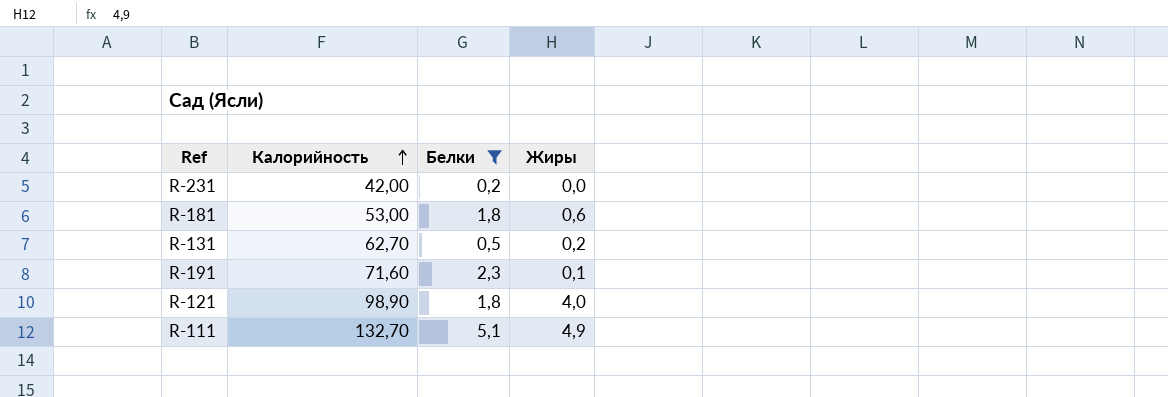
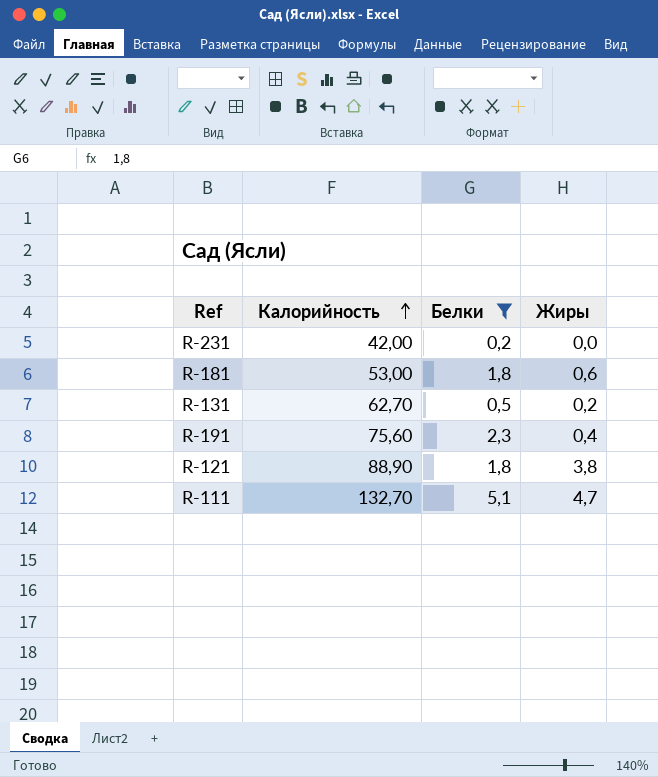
R-191 | Калорийность: 71,60 -> 75,60
R-191 | Жиры: 0,1 -> 0,4
R-121 | Калорийность: 98,90 -> 88,90
R-121 | Жиры: 4,0 -> 3,8
R-111 | Жиры: 4,9 -> 4,7

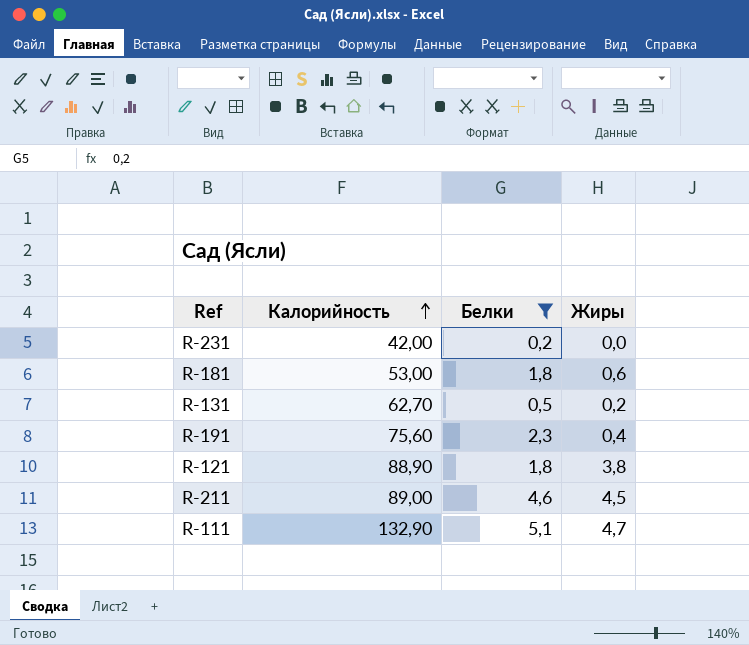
row R-211: none -> 89,00 | 4,6 | 4,5
R-111 | Калорийность: 132,70 -> 132,90

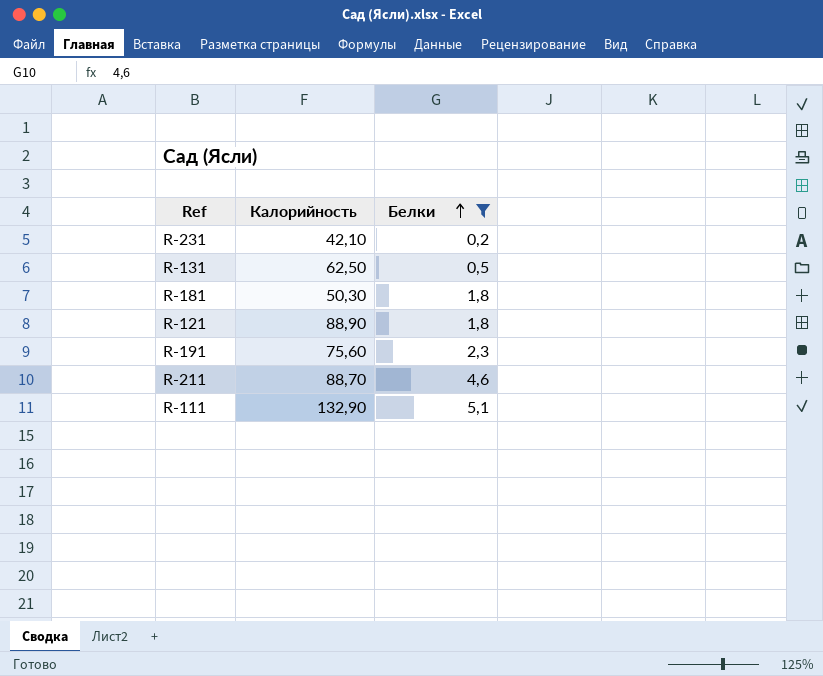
row order: Калорийность ascending -> Белки ascending
column Жиры | position: 4 -> none
R-231 | Калорийность: 42,00 -> 42,10
R-131 | Калорийность: 62,70 -> 62,50
R-181 | Калорийность: 53,00 -> 50,30
R-211 | Калорийность: 89,00 -> 88,70

